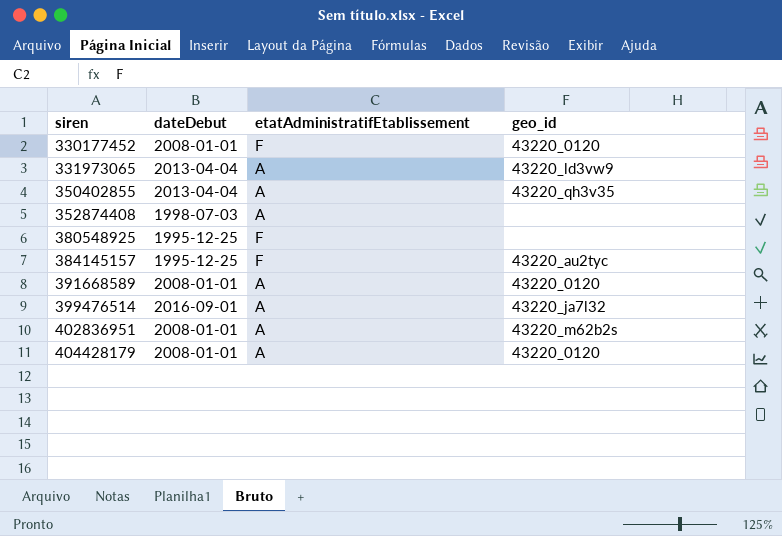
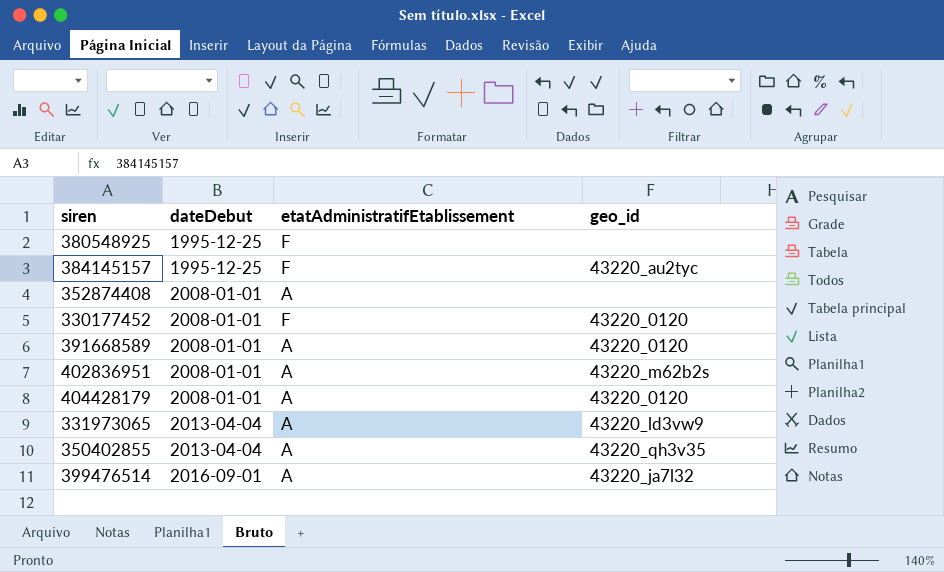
row order: siren ascending -> dateDebut ascending
352874408 | dateDebut: 1998-07-03 -> 2008-01-01

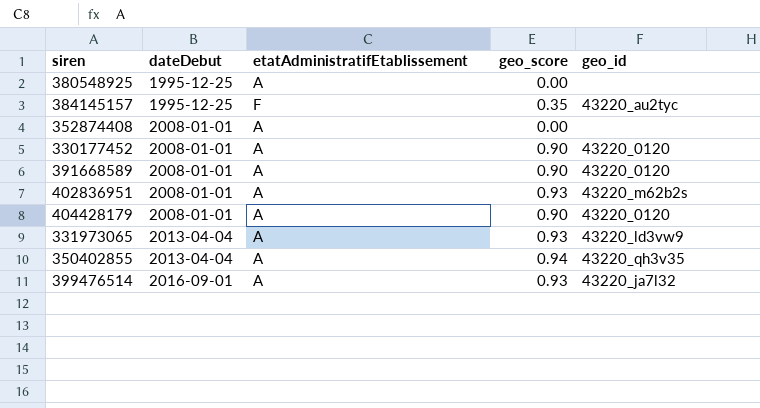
column geo_score | position: none -> 4
380548925 | etatAdministratifEtablissement: F -> A
330177452 | etatAdministratifEtablissement: F -> A

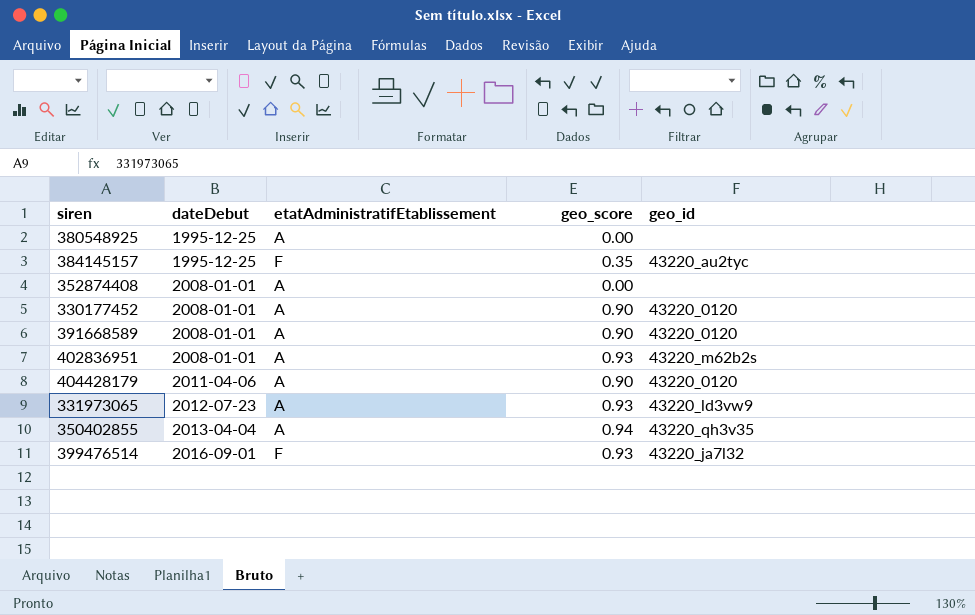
404428179 | dateDebut: 2008-01-01 -> 2011-04-06
331973065 | dateDebut: 2013-04-04 -> 2012-07-23
399476514 | etatAdministratifEtablissement: A -> F

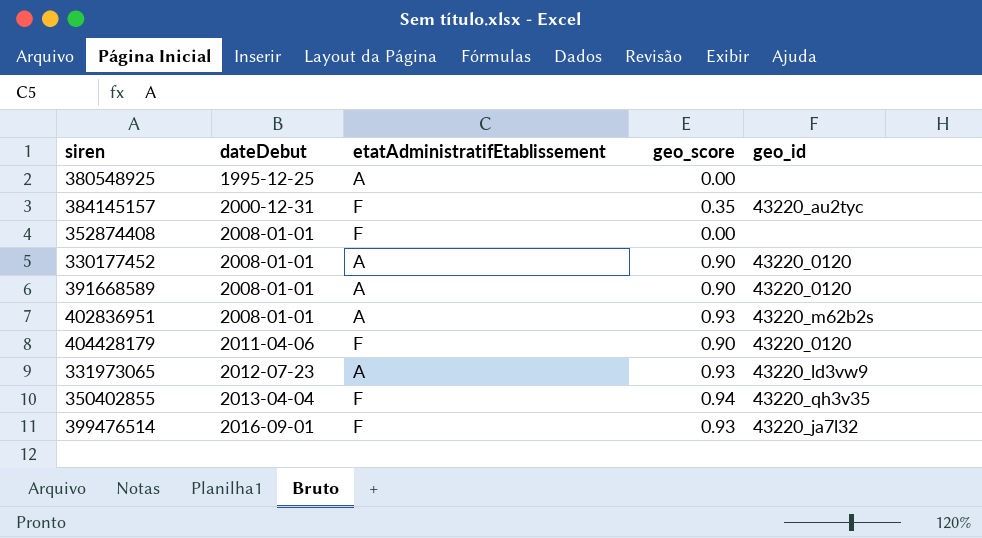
384145157 | dateDebut: 1995-12-25 -> 2000-12-31
352874408 | etatAdministratifEtablissement: A -> F
404428179 | etatAdministratifEtablissement: A -> F
350402855 | etatAdministratifEtablissement: A -> F

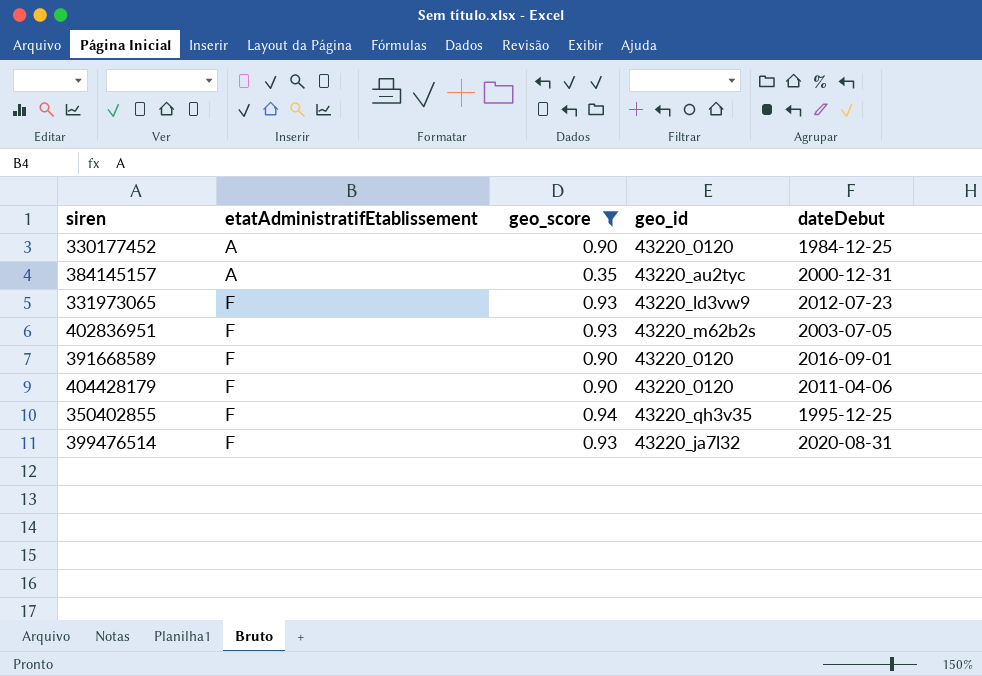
filter: none -> geo_score != 0.00
row order: dateDebut ascending -> etatAdministratifEtablissement ascending
column dateDebut | position: 2 -> 5
330177452 | dateDebut: 2008-01-01 -> 1984-12-25
384145157 | etatAdministratifEtablissement: F -> A
331973065 | etatAdministratifEtablissement: A -> F
402836951 | etatAdministratifEtablissement: A -> F
402836951 | dateDebut: 2008-01-01 -> 2003-07-05
391668589 | etatAdministratifEtablissement: A -> F
391668589 | dateDebut: 2008-01-01 -> 2016-09-01
350402855 | dateDebut: 2013-04-04 -> 1995-12-25
399476514 | dateDebut: 2016-09-01 -> 2020-08-31

